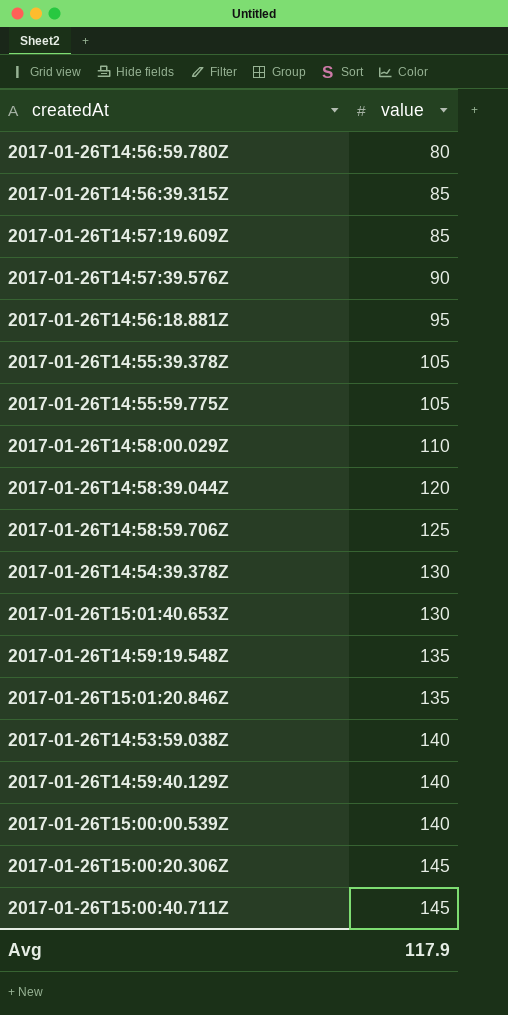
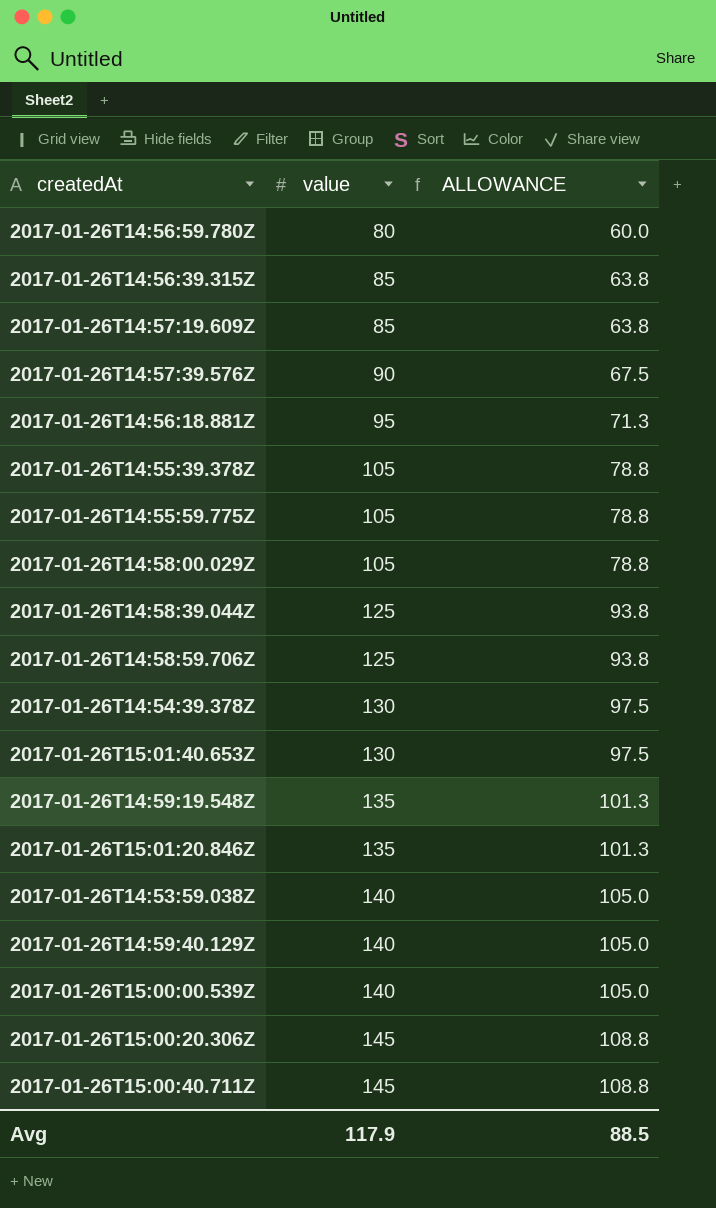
column ALLOWANCE | formula: none -> [value] * 0.75
2017-01-26T14:58:00.029Z | value: 110 -> 105
2017-01-26T14:58:39.044Z | value: 120 -> 125

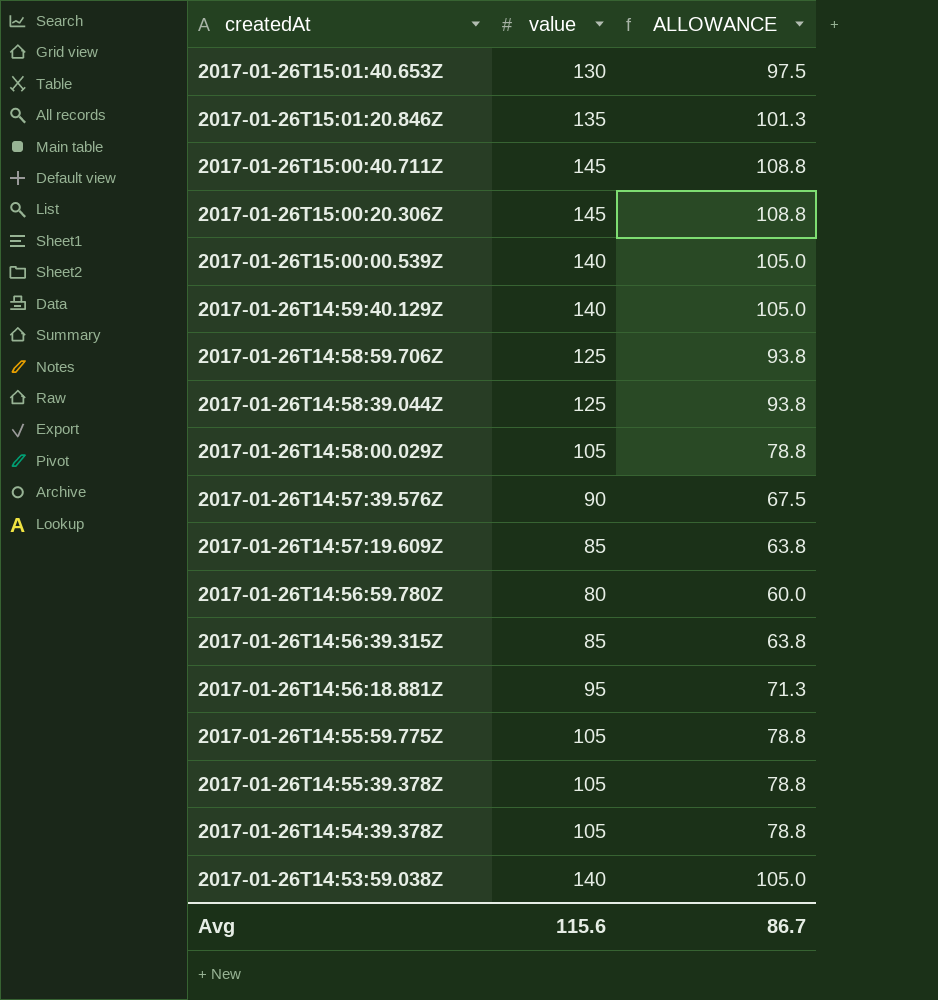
row order: value ascending -> createdAt descending
row 2017-01-26T14:59:19.548Z: 135 | 101.3 -> none
2017-01-26T14:54:39.378Z | value: 130 -> 105
2017-01-26T14:54:39.378Z | ALLOWANCE: 97.5 -> 78.8
Avg | value: 117.9 -> 115.6
Avg | ALLOWANCE: 88.5 -> 86.7

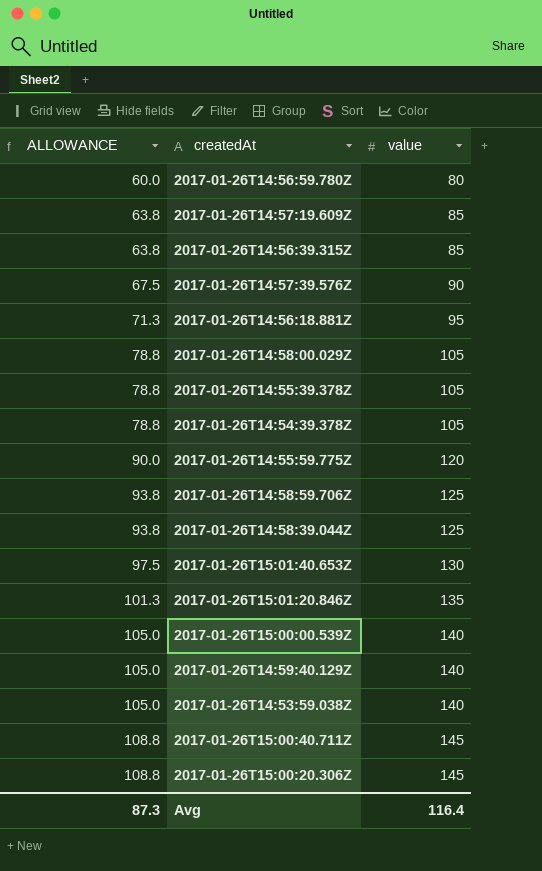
row order: createdAt descending -> ALLOWANCE ascending
column ALLOWANCE | position: 3 -> 1
2017-01-26T14:55:59.775Z | ALLOWANCE: 78.8 -> 90.0
2017-01-26T14:55:59.775Z | value: 105 -> 120
Avg | ALLOWANCE: 86.7 -> 87.3
Avg | value: 115.6 -> 116.4

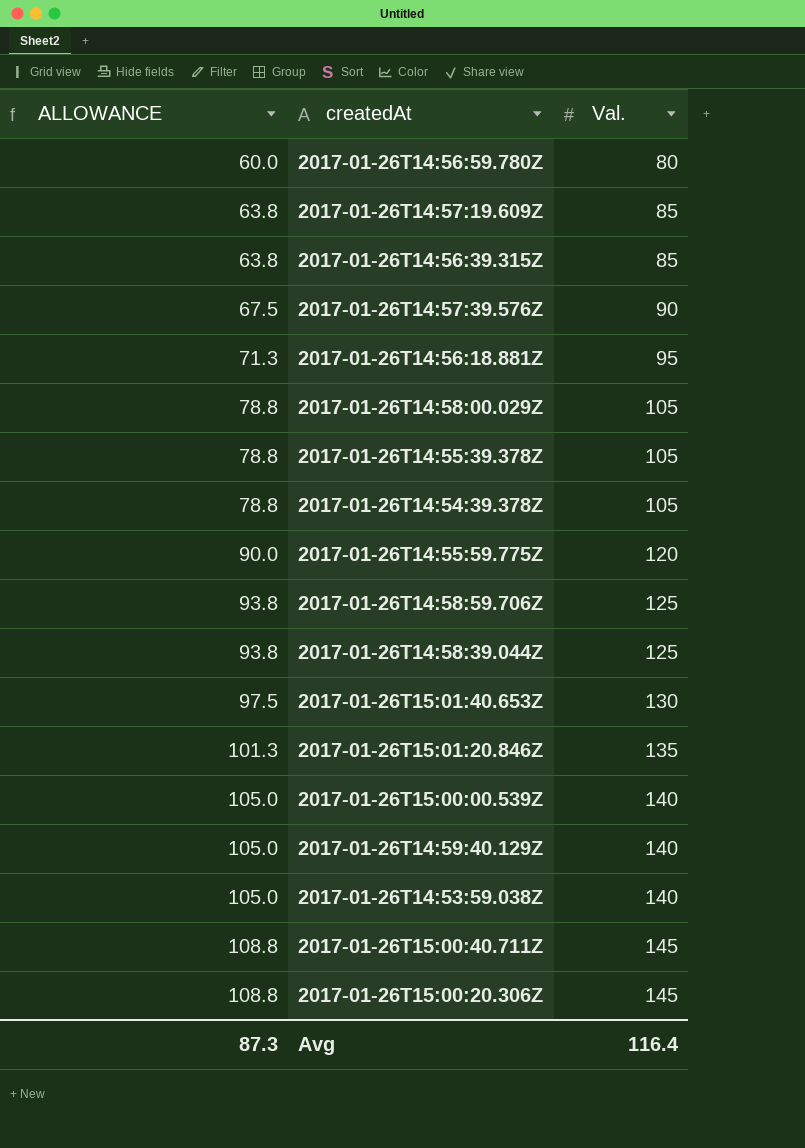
column name: value -> Val.

